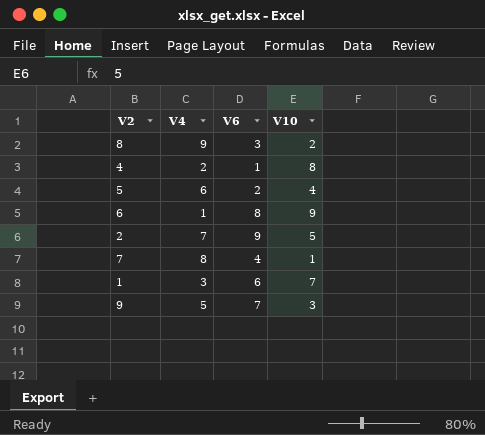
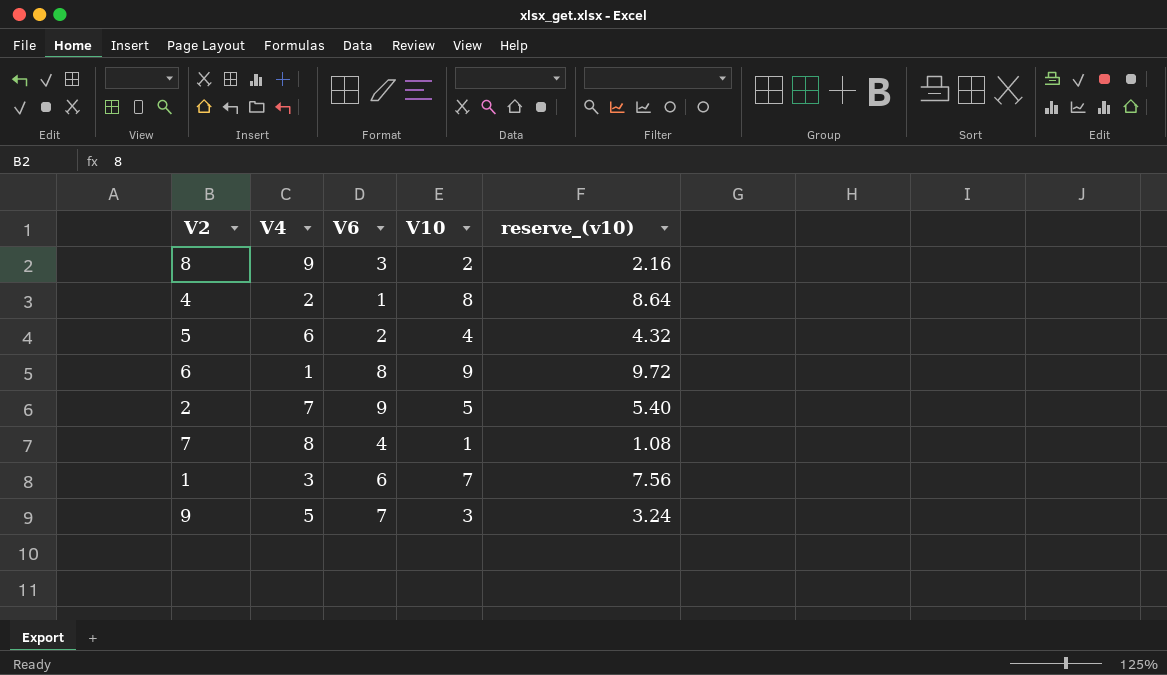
column reserve_(v10) | formula: none -> [V10] * 1.08

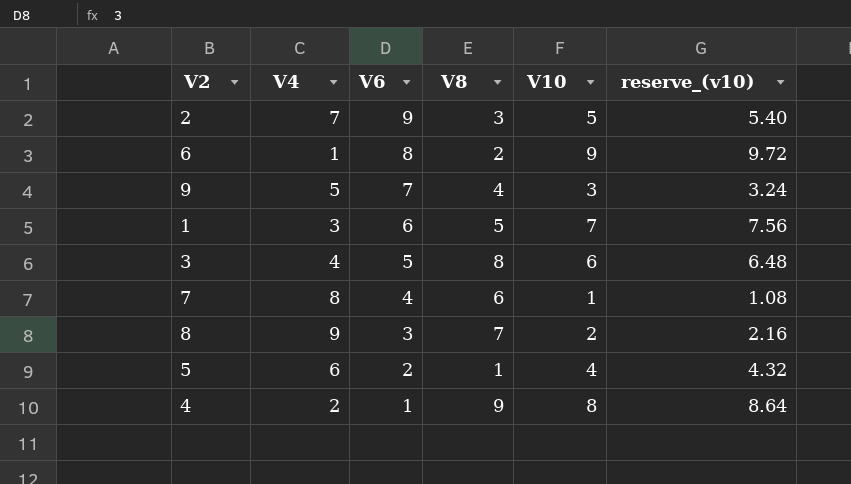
row order: none -> V6 descending
column V8 | position: none -> 4
row 3: none -> 4 | 5 | 8 | 6 | 6.48

